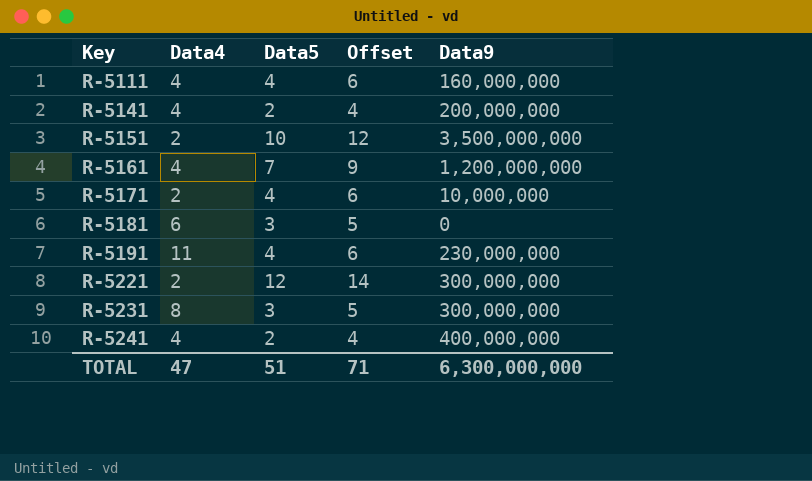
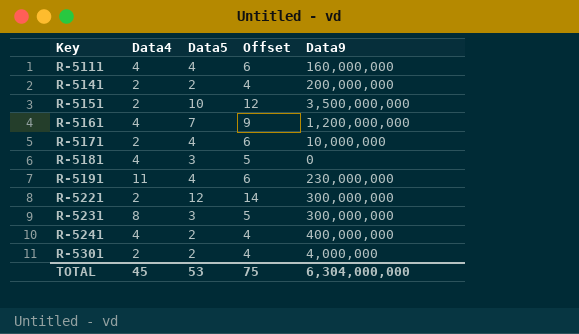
R-5141 | Data4: 4 -> 2
R-5181 | Data4: 6 -> 4
row R-5301: none -> 2 | 2 | 4 | 4,000,000
TOTAL | Data4: 47 -> 45
TOTAL | Data5: 51 -> 53
TOTAL | Offset: 71 -> 75
TOTAL | Data9: 6,300,000,000 -> 6,304,000,000

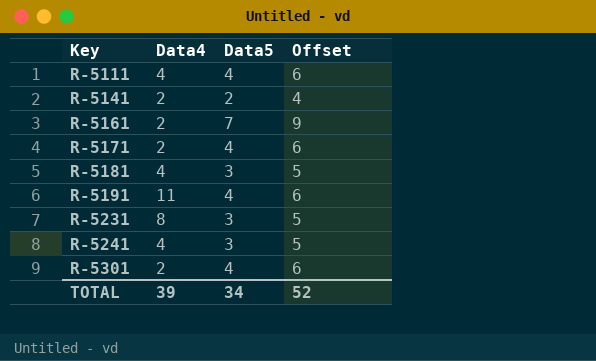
column Data9 | position: 5 -> none
row R-5151: 2 | 10 | 12 | 3,500,000,000 -> none
row R-5221: 2 | 12 | 14 | 300,000,000 -> none
R-5161 | Data4: 4 -> 2
R-5241 | Data5: 2 -> 3
R-5241 | Offset: 4 -> 5
R-5301 | Data5: 2 -> 4
R-5301 | Offset: 4 -> 6
TOTAL | Data4: 45 -> 39
TOTAL | Data5: 53 -> 34
TOTAL | Offset: 75 -> 52

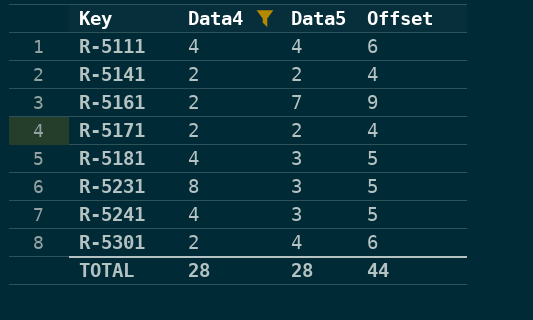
filter: none -> Data4 != 11
R-5171 | Data5: 4 -> 2
R-5171 | Offset: 6 -> 4
TOTAL | Data4: 39 -> 28
TOTAL | Data5: 34 -> 28
TOTAL | Offset: 52 -> 44

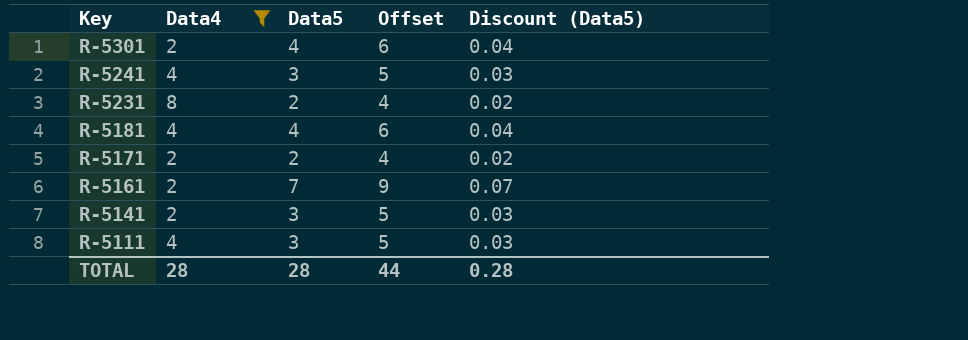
row order: Key ascending -> Key descending
column Discount (Data5) | formula: none -> [Data5] * 0.01
R-5231 | Data5: 3 -> 2
R-5231 | Offset: 5 -> 4
R-5181 | Data5: 3 -> 4
R-5181 | Offset: 5 -> 6
R-5141 | Data5: 2 -> 3
R-5141 | Offset: 4 -> 5
R-5111 | Data5: 4 -> 3
R-5111 | Offset: 6 -> 5

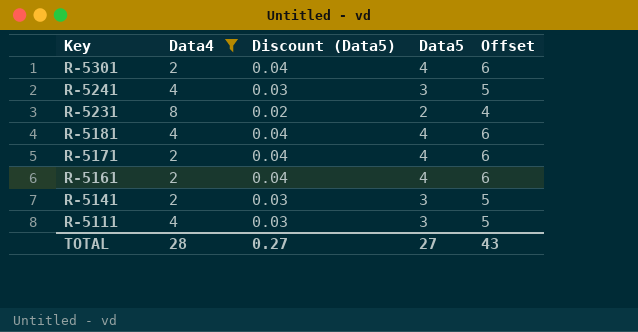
column Discount (Data5) | position: 5 -> 3
R-5171 | Discount (Data5): 0.02 -> 0.04
R-5171 | Data5: 2 -> 4
R-5171 | Offset: 4 -> 6
R-5161 | Discount (Data5): 0.07 -> 0.04
R-5161 | Data5: 7 -> 4
R-5161 | Offset: 9 -> 6
TOTAL | Discount (Data5): 0.28 -> 0.27
TOTAL | Data5: 28 -> 27
TOTAL | Offset: 44 -> 43

